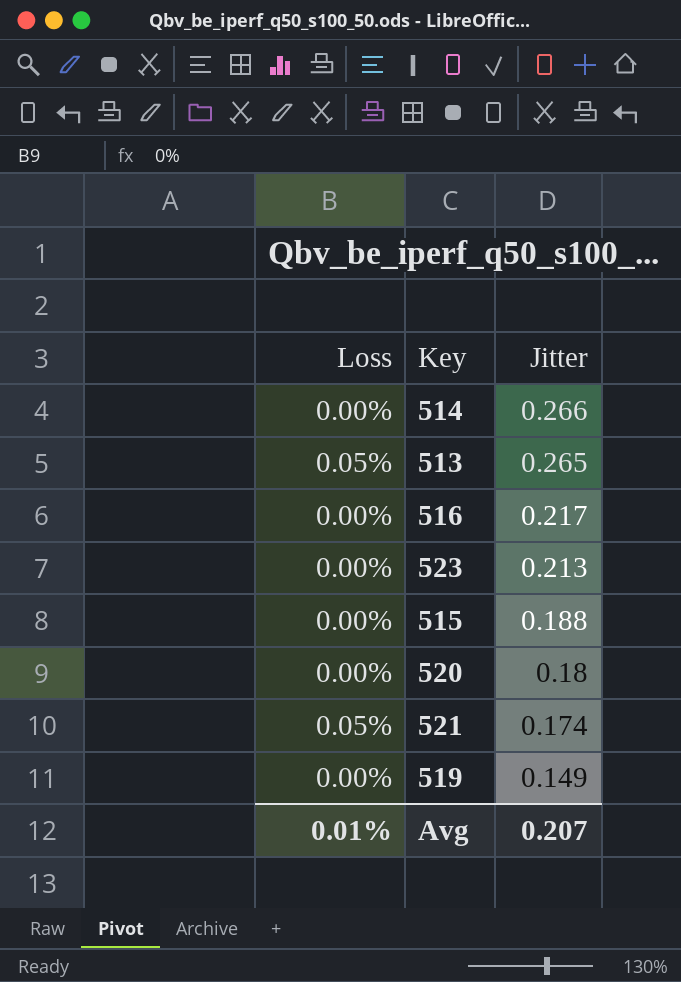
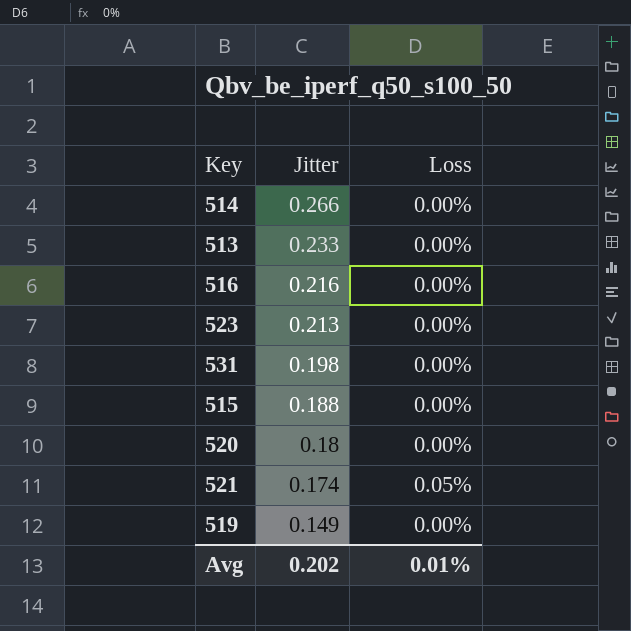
column Loss | position: 1 -> 3
513 | Jitter: 0.265 -> 0.233
513 | Loss: 0.05% -> 0.00%
516 | Jitter: 0.217 -> 0.216
row 531: none -> 0.198 | 0.00%
Avg | Jitter: 0.207 -> 0.202

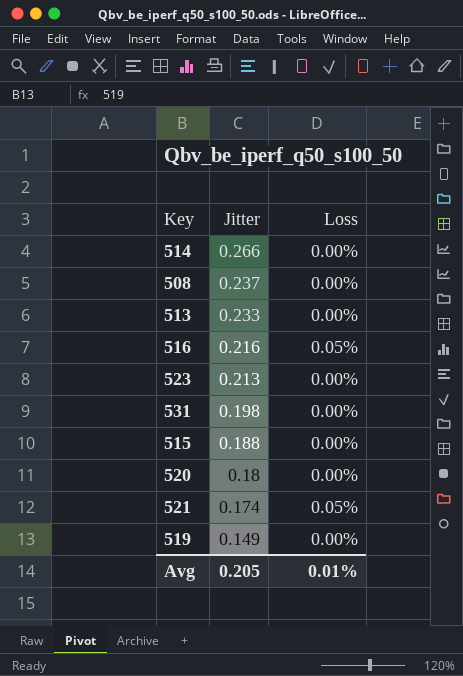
row 508: none -> 0.237 | 0.00%
516 | Loss: 0.00% -> 0.05%
Avg | Jitter: 0.202 -> 0.205

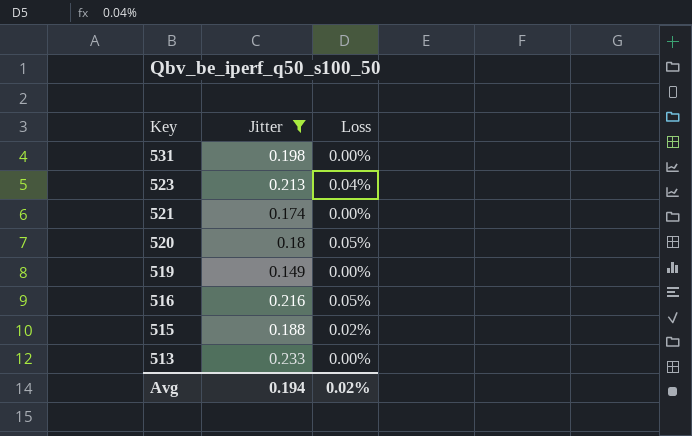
filter: none -> Jitter <= 0.233
row order: Jitter descending -> Key descending
523 | Loss: 0.00% -> 0.04%
521 | Loss: 0.05% -> 0.00%
520 | Loss: 0.00% -> 0.05%
515 | Loss: 0.00% -> 0.02%
Avg | Jitter: 0.205 -> 0.194
Avg | Loss: 0.01% -> 0.02%

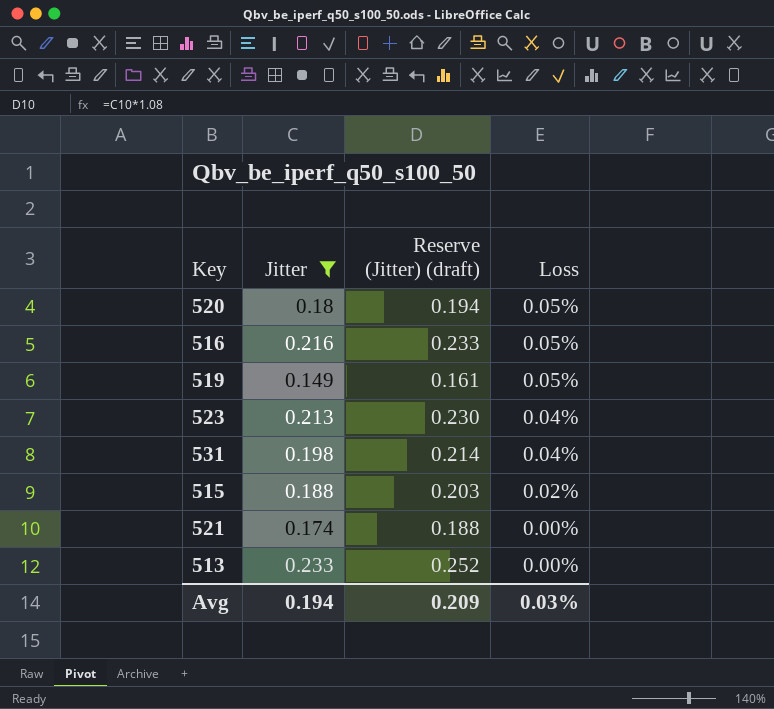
row order: Key descending -> Loss descending
column Reserve (Jitter) (draft) | formula: none -> [Jitter] * 1.08
519 | Loss: 0.00% -> 0.05%
531 | Loss: 0.00% -> 0.04%
Avg | Loss: 0.02% -> 0.03%

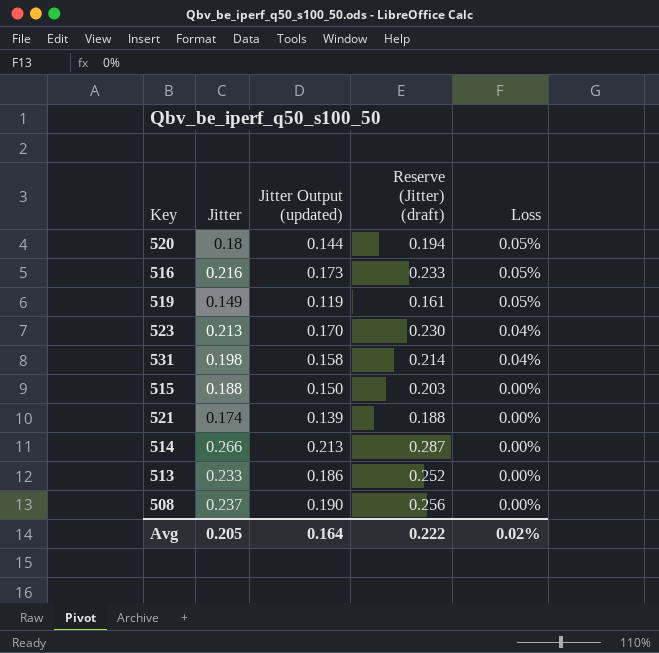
filter: Jitter <= 0.233 -> none
column Jitter Output (updated) | formula: none -> [Jitter] * 0.8
515 | Loss: 0.02% -> 0.00%
Avg | Jitter: 0.194 -> 0.205
Avg | Reserve (Jitter) (draft): 0.209 -> 0.222
Avg | Loss: 0.03% -> 0.02%

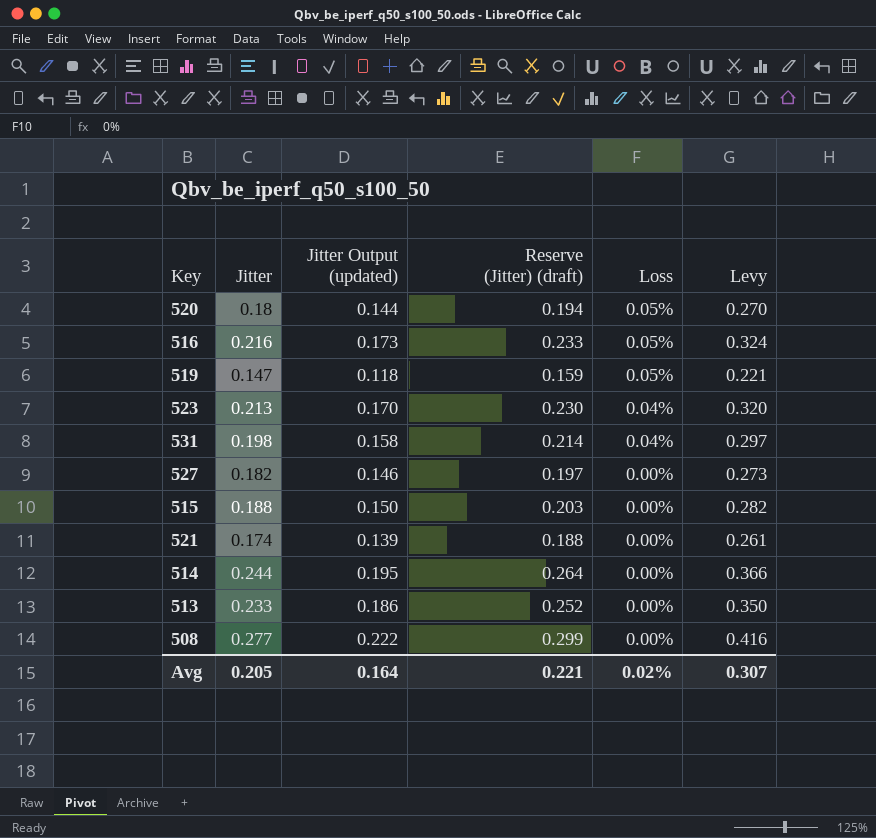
column Levy | formula: none -> [Jitter] * 1.5
519 | Jitter: 0.149 -> 0.147
519 | Jitter Output (updated): 0.119 -> 0.118
519 | Reserve (Jitter) (draft): 0.161 -> 0.159
row 527: none -> 0.182 | 0.146 | 0.197 | 0.00% | 0.273
514 | Jitter: 0.266 -> 0.244
514 | Jitter Output (updated): 0.213 -> 0.195
514 | Reserve (Jitter) (draft): 0.287 -> 0.264
508 | Jitter: 0.237 -> 0.277
508 | Jitter Output (updated): 0.190 -> 0.222
508 | Reserve (Jitter) (draft): 0.256 -> 0.299
Avg | Reserve (Jitter) (draft): 0.222 -> 0.221

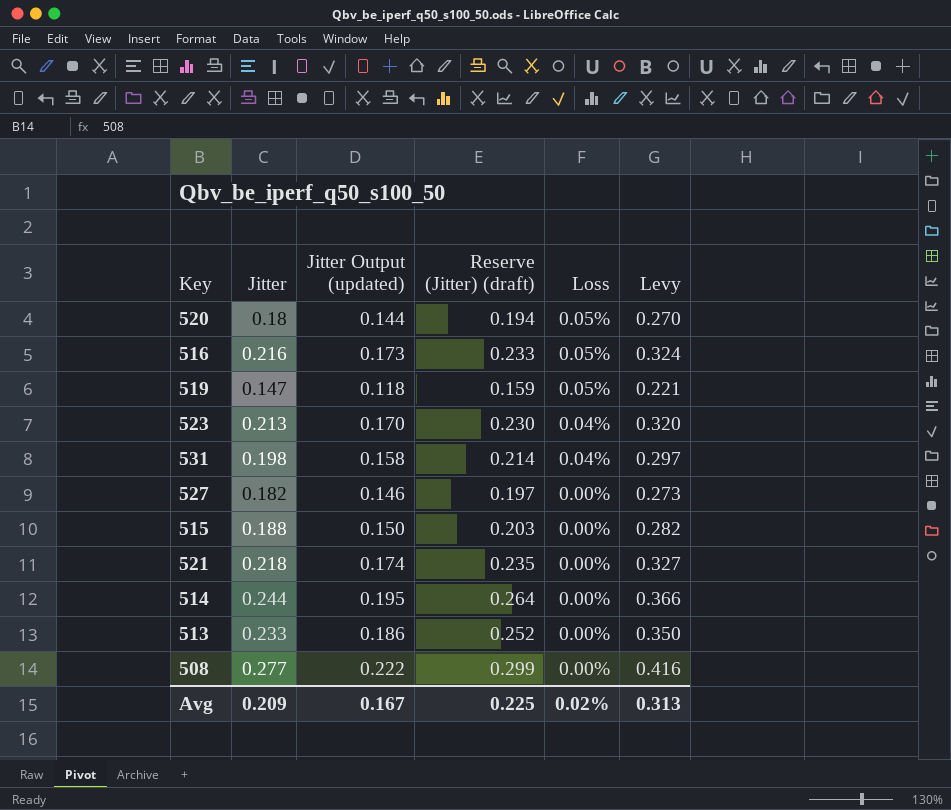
521 | Jitter: 0.174 -> 0.218
521 | Jitter Output (updated): 0.139 -> 0.174
521 | Reserve (Jitter) (draft): 0.188 -> 0.235
521 | Levy: 0.261 -> 0.327
Avg | Jitter: 0.205 -> 0.209
Avg | Jitter Output (updated): 0.164 -> 0.167
Avg | Reserve (Jitter) (draft): 0.221 -> 0.225
Avg | Levy: 0.307 -> 0.313

